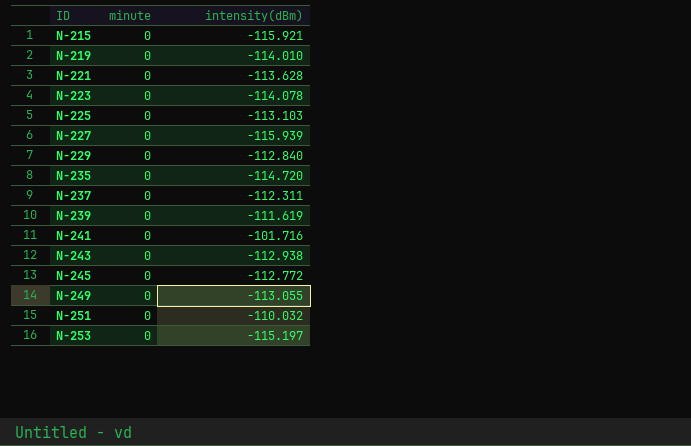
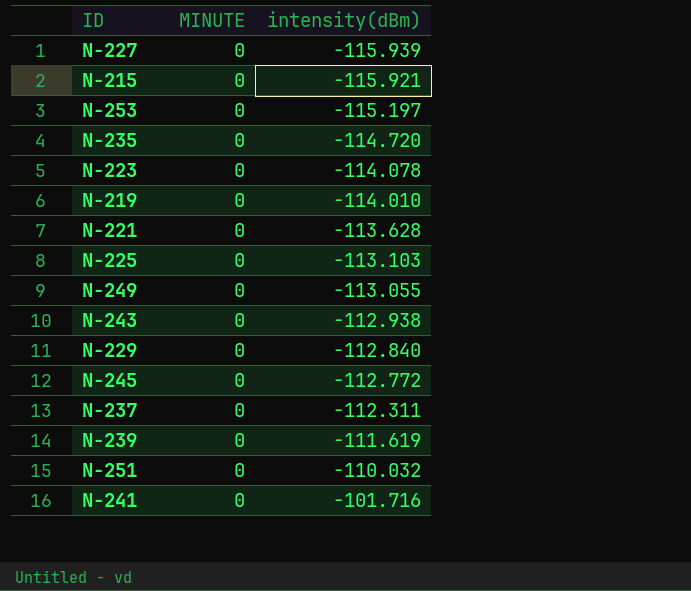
row order: ID ascending -> intensity(dBm) ascending
column name: minute -> MINUTE

